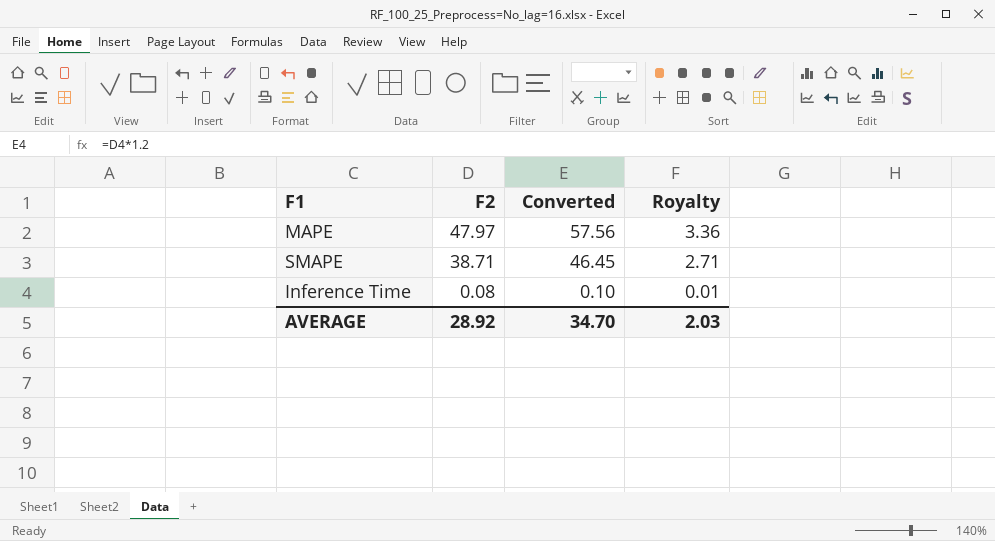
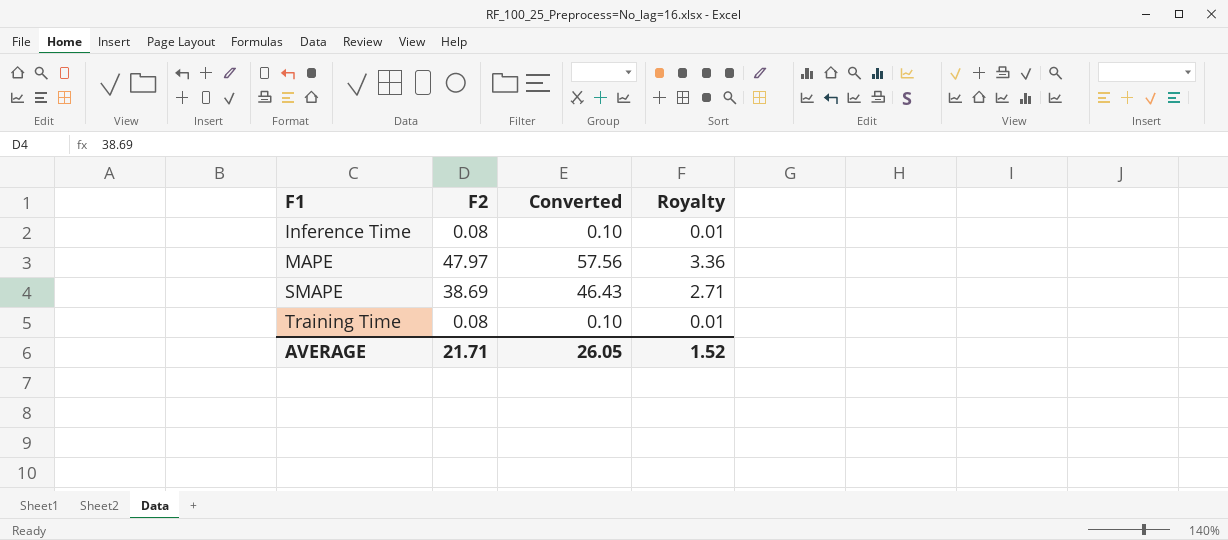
row order: F2 descending -> F1 ascending
SMAPE | F2: 38.71 -> 38.69
SMAPE | Converted: 46.45 -> 46.43
row Training Time: none -> 0.08 | 0.10 | 0.01
AVERAGE | F2: 28.92 -> 21.71
AVERAGE | Converted: 34.70 -> 26.05
AVERAGE | Royalty: 2.03 -> 1.52

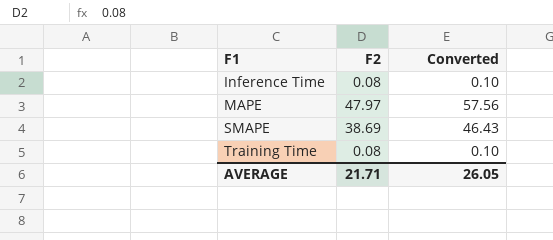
column Royalty | formula: [F2] * 0.07 -> none

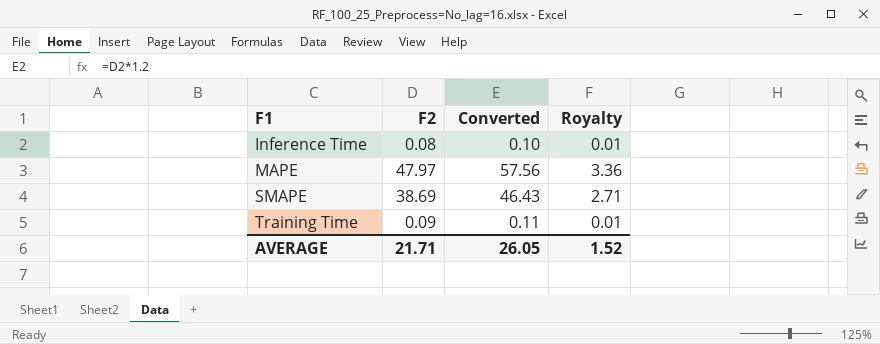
column Royalty | formula: none -> [F2] * 0.07
Training Time | F2: 0.08 -> 0.09
Training Time | Converted: 0.10 -> 0.11

